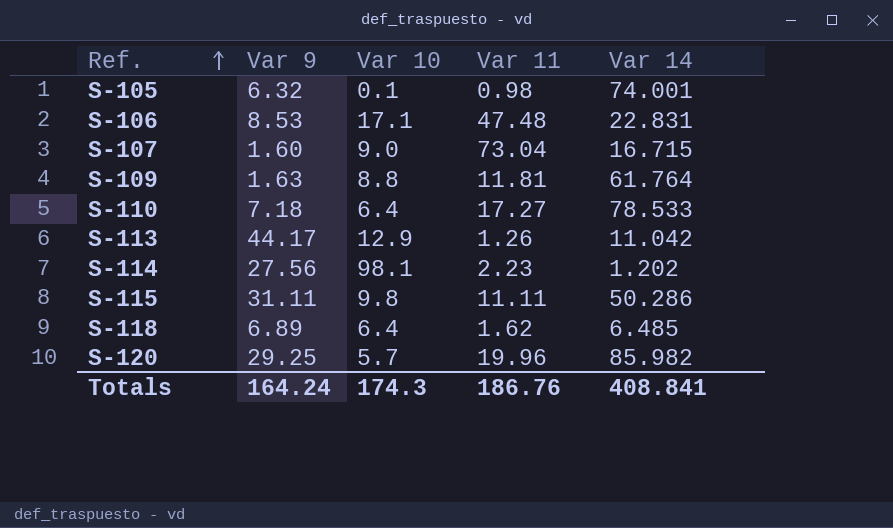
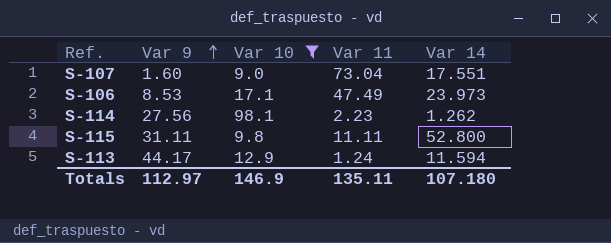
filter: none -> Var 10 >= 9.0
row order: Ref. ascending -> Var 9 ascending
S-107 | Var 14: 16.715 -> 17.551
S-106 | Var 11: 47.48 -> 47.49
S-106 | Var 14: 22.831 -> 23.973
S-114 | Var 14: 1.202 -> 1.262
S-115 | Var 14: 50.286 -> 52.800
S-113 | Var 11: 1.26 -> 1.24
S-113 | Var 14: 11.042 -> 11.594
Totals | Var 9: 164.24 -> 112.97
Totals | Var 10: 174.3 -> 146.9
Totals | Var 11: 186.76 -> 135.11
Totals | Var 14: 408.841 -> 107.180

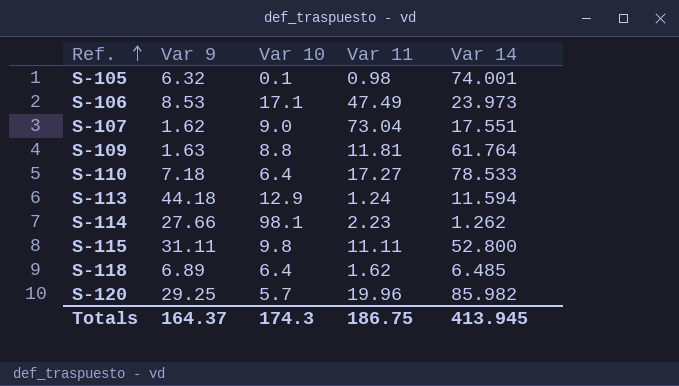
filter: Var 10 >= 9.0 -> none
row order: Var 9 ascending -> Ref. ascending
S-107 | Var 9: 1.60 -> 1.62
S-113 | Var 9: 44.17 -> 44.18
S-114 | Var 9: 27.56 -> 27.66
Totals | Var 9: 112.97 -> 164.37
Totals | Var 10: 146.9 -> 174.3
Totals | Var 11: 135.11 -> 186.75
Totals | Var 14: 107.180 -> 413.945

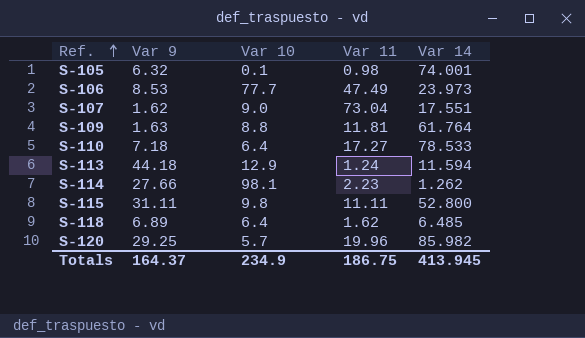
S-106 | Var 10: 17.1 -> 77.7
Totals | Var 10: 174.3 -> 234.9

